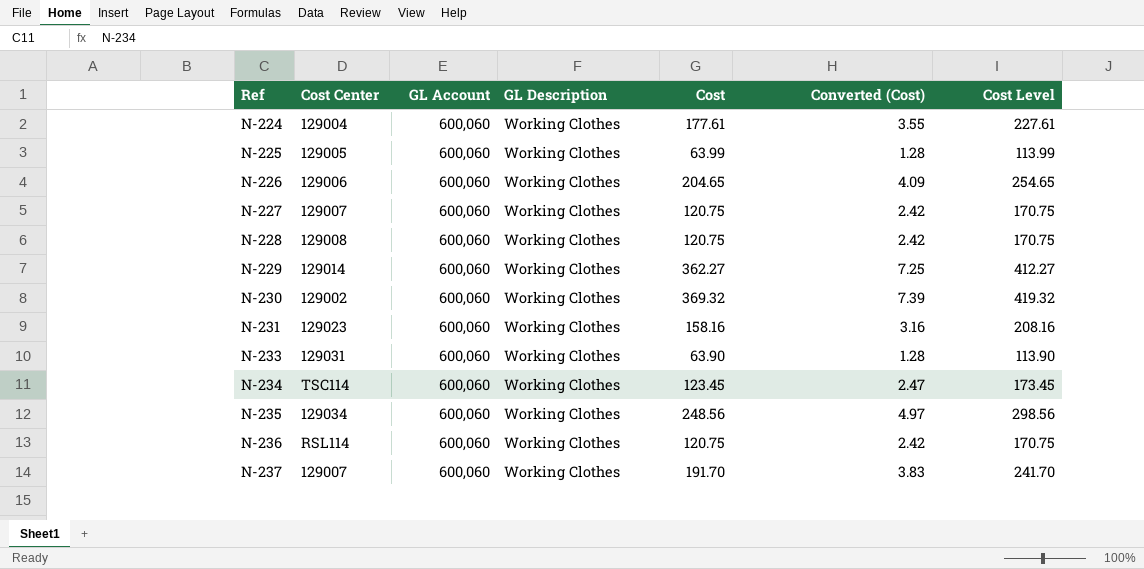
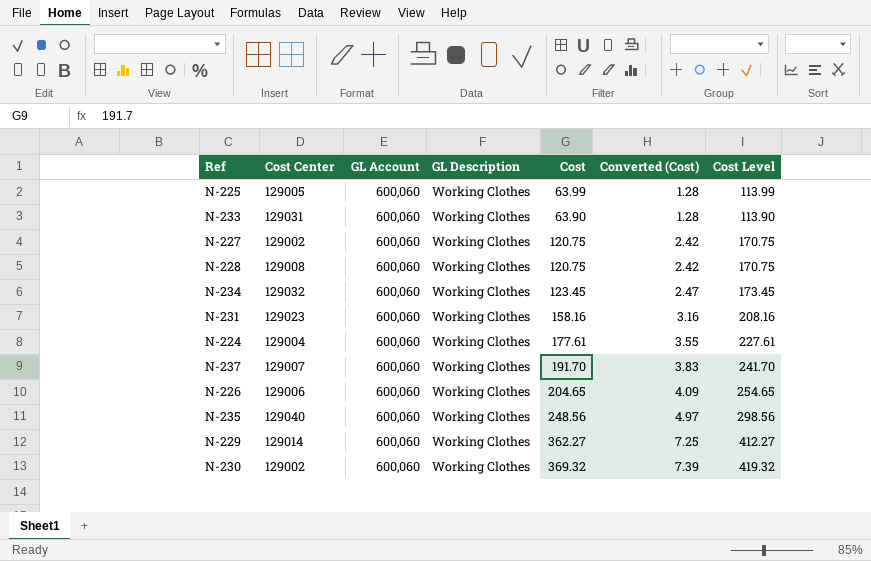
row order: Ref ascending -> Converted (Cost) ascending
row N-236: RSL114 | 600,060 | Working Clothes | 120.75 | 2.42 | 170.75 -> none
N-227 | Cost Center: 129007 -> 129002
N-234 | Cost Center: TSC114 -> 129032
N-235 | Cost Center: 129034 -> 129040

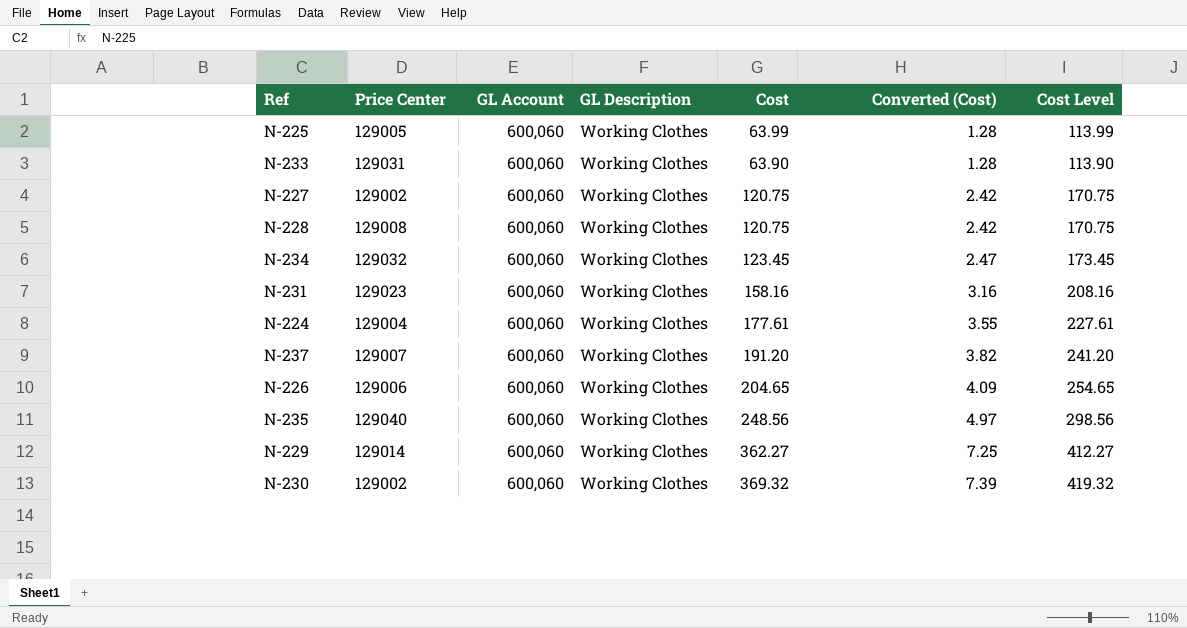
column name: Cost Center -> Price Center
N-237 | Cost: 191.70 -> 191.20
N-237 | Converted (Cost): 3.83 -> 3.82
N-237 | Cost Level: 241.70 -> 241.20

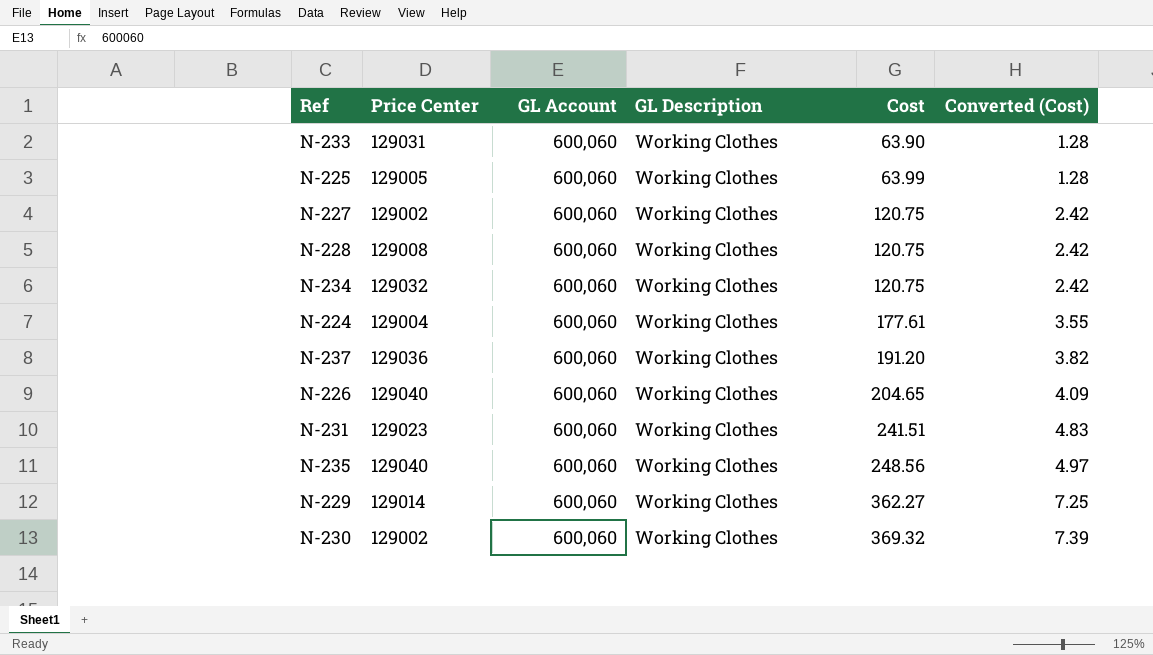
row order: Converted (Cost) ascending -> Cost ascending
column Cost Level | formula: [Cost] + 50 -> none
N-234 | Cost: 123.45 -> 120.75
N-234 | Converted (Cost): 2.47 -> 2.42
N-237 | Price Center: 129007 -> 129036
N-226 | Price Center: 129006 -> 129040
N-231 | Cost: 158.16 -> 241.51
N-231 | Converted (Cost): 3.16 -> 4.83

